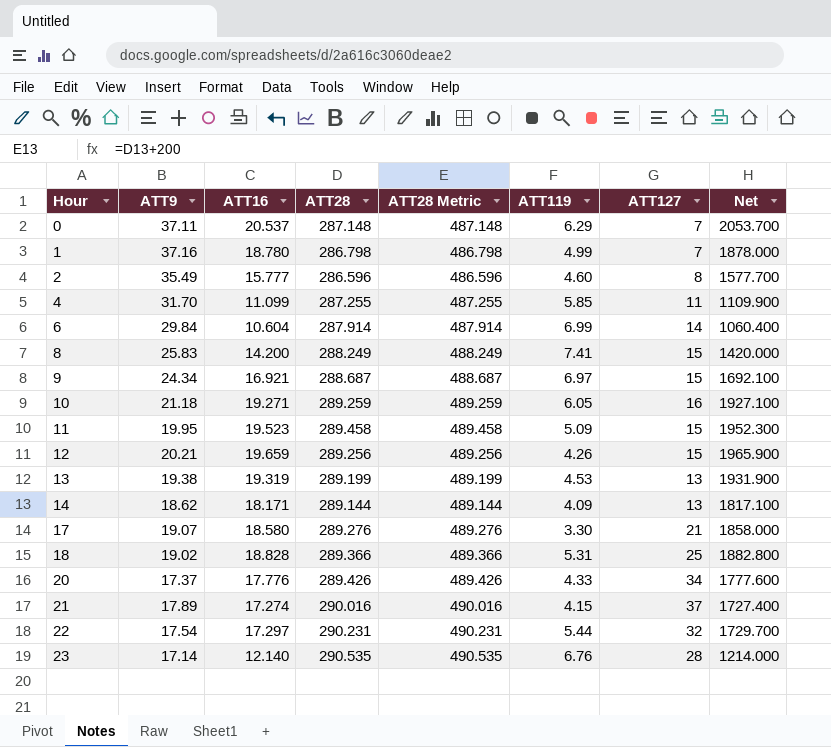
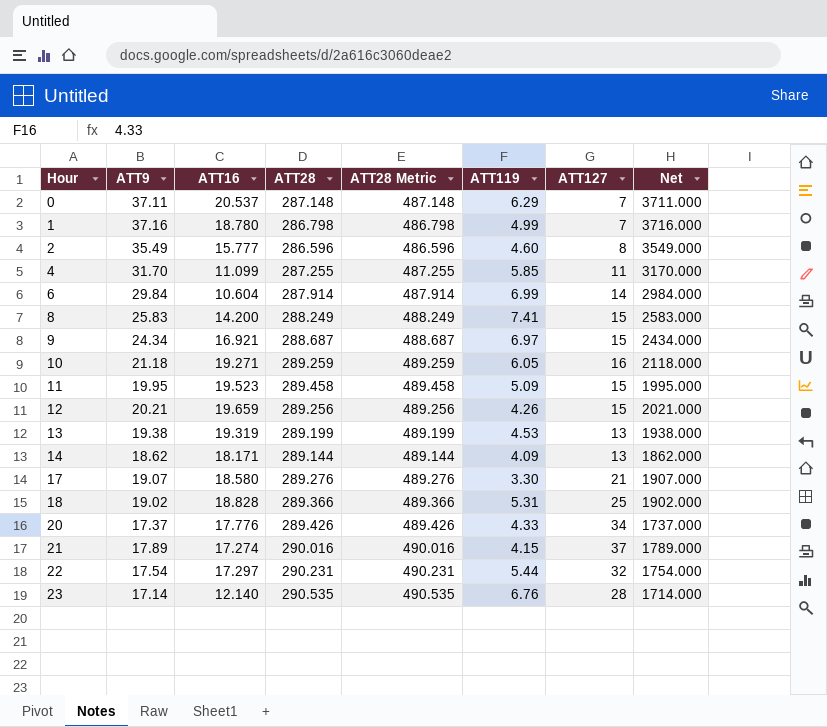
column Net | formula: [ATT16] * 100 -> [ATT9] * 100

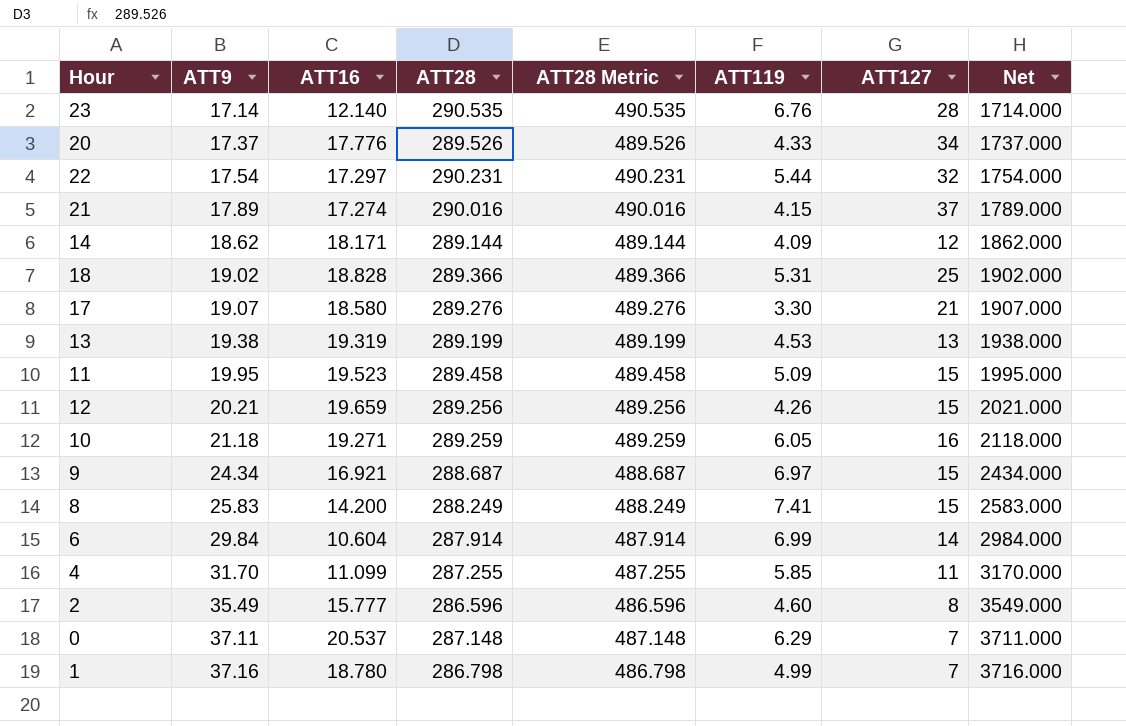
row order: Hour ascending -> ATT9 ascending
20 | ATT28: 289.426 -> 289.526
20 | ATT28 Metric: 489.426 -> 489.526
14 | ATT127: 13 -> 12

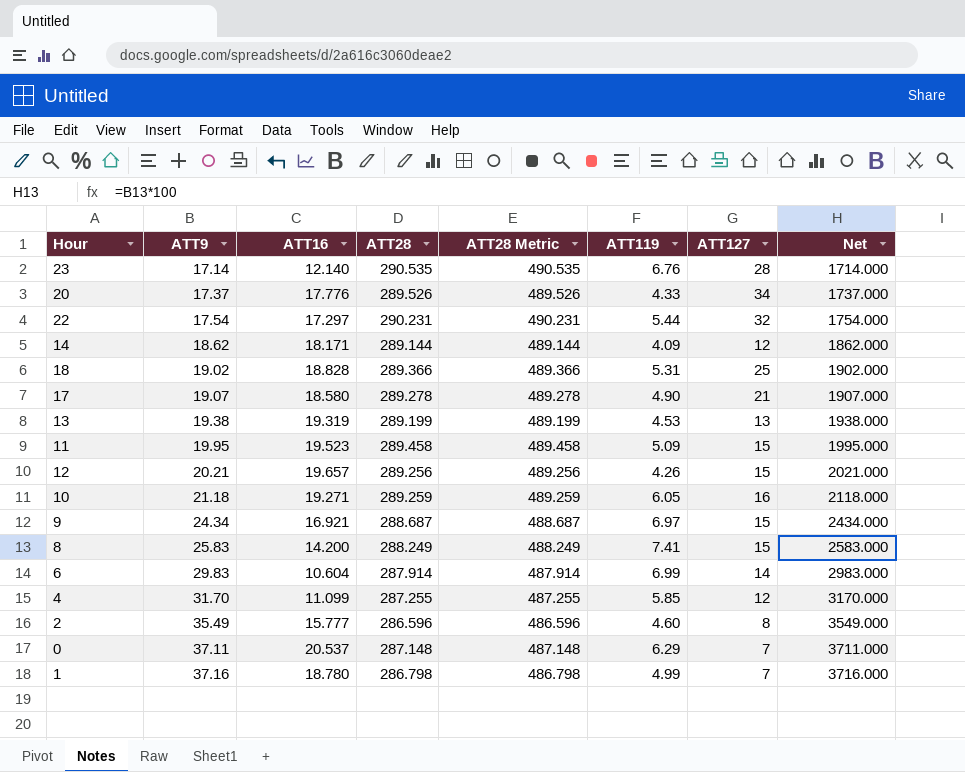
row 21: 17.89 | 17.274 | 290.016 | 490.016 | 4.15 | 37 | 1789.000 -> none
17 | ATT28: 289.276 -> 289.278
17 | ATT28 Metric: 489.276 -> 489.278
17 | ATT119: 3.30 -> 4.90
12 | ATT16: 19.659 -> 19.657
6 | ATT9: 29.84 -> 29.83
6 | Net: 2984.000 -> 2983.000
4 | ATT127: 11 -> 12

